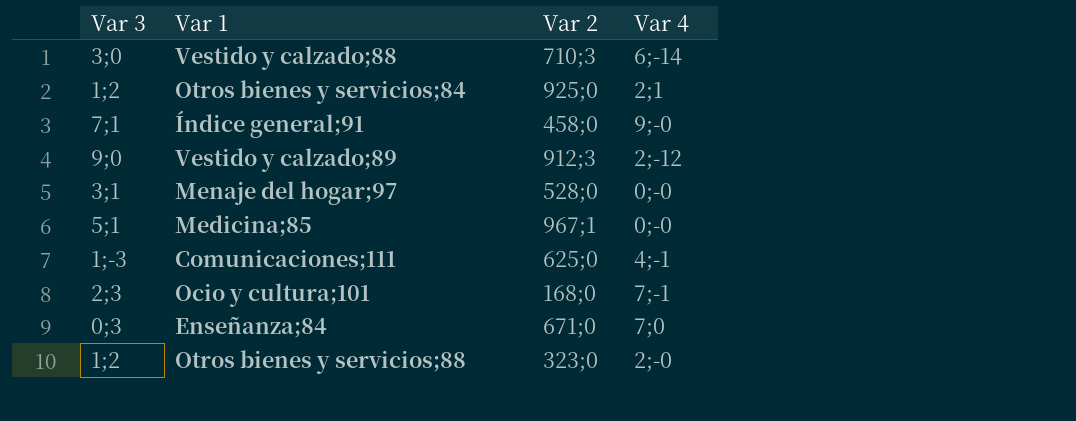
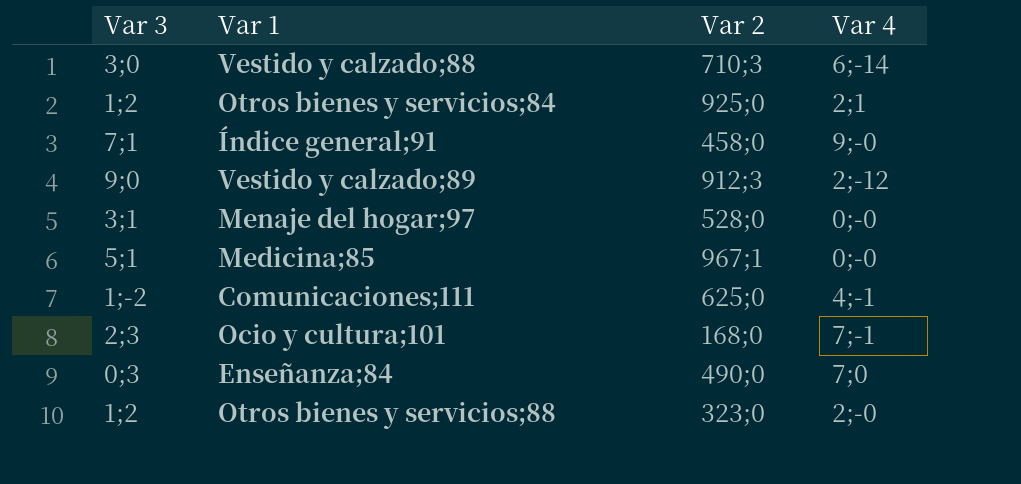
Comunicaciones;111 | Var 3: 1;-3 -> 1;-2
Enseñanza;84 | Var 2: 671;0 -> 490;0

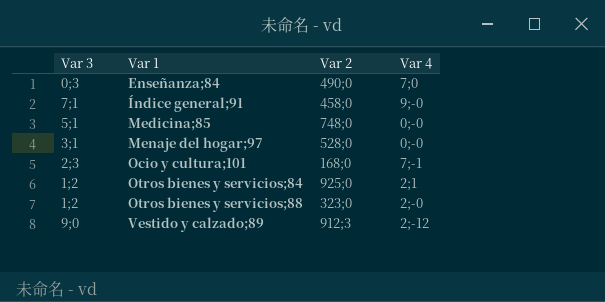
row order: none -> Var 1 ascending
row Vestido y calzado;88: 3;0 | 710;3 | 6;-14 -> none
row Comunicaciones;111: 1;-2 | 625;0 | 4;-1 -> none
Medicina;85 | Var 2: 967;1 -> 748;0

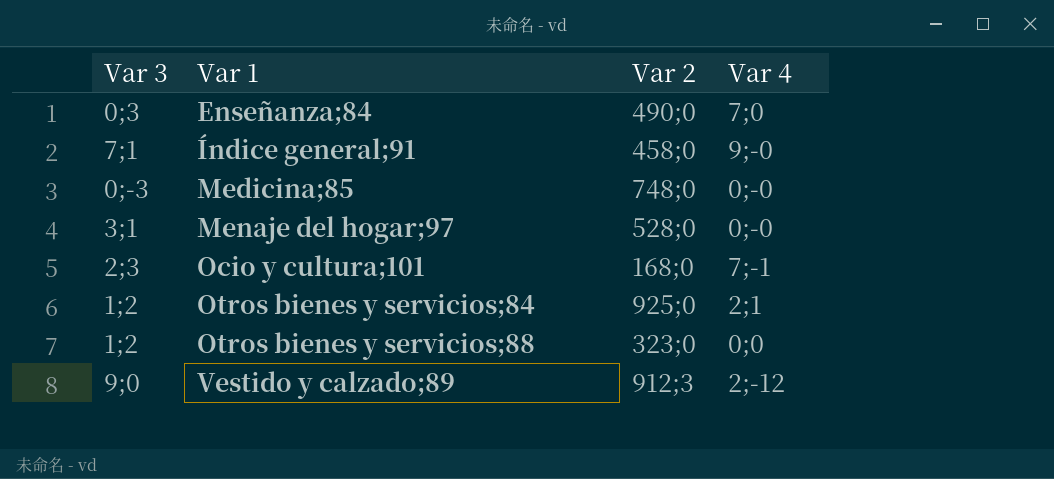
Medicina;85 | Var 3: 5;1 -> 0;-3
Otros bienes y servicios;88 | Var 4: 2;-0 -> 0;0

